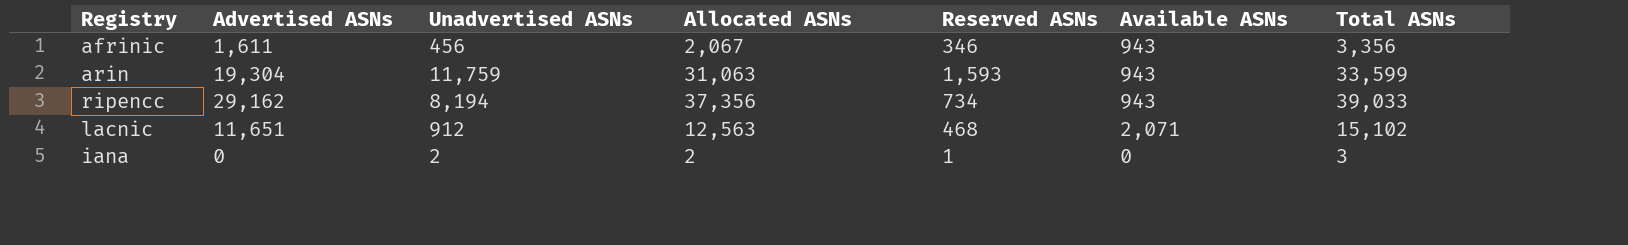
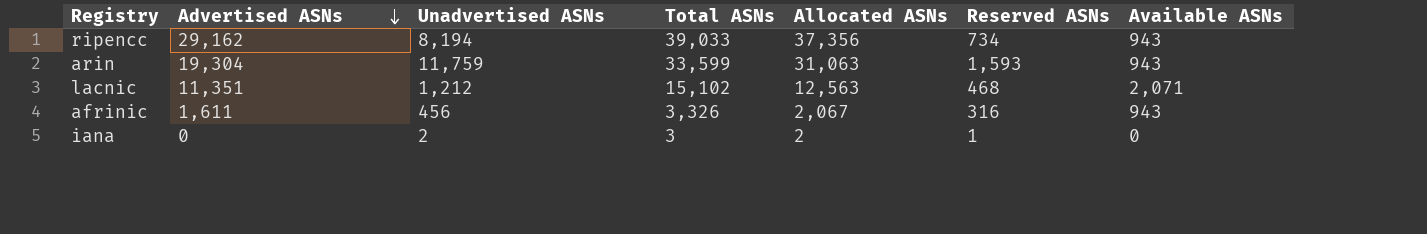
row order: none -> Advertised ASNs descending
column Total ASNs | position: 7 -> 4
lacnic | Advertised ASNs: 11,651 -> 11,351
lacnic | Unadvertised ASNs: 912 -> 1,212
afrinic | Total ASNs: 3,356 -> 3,326
afrinic | Reserved ASNs: 346 -> 316

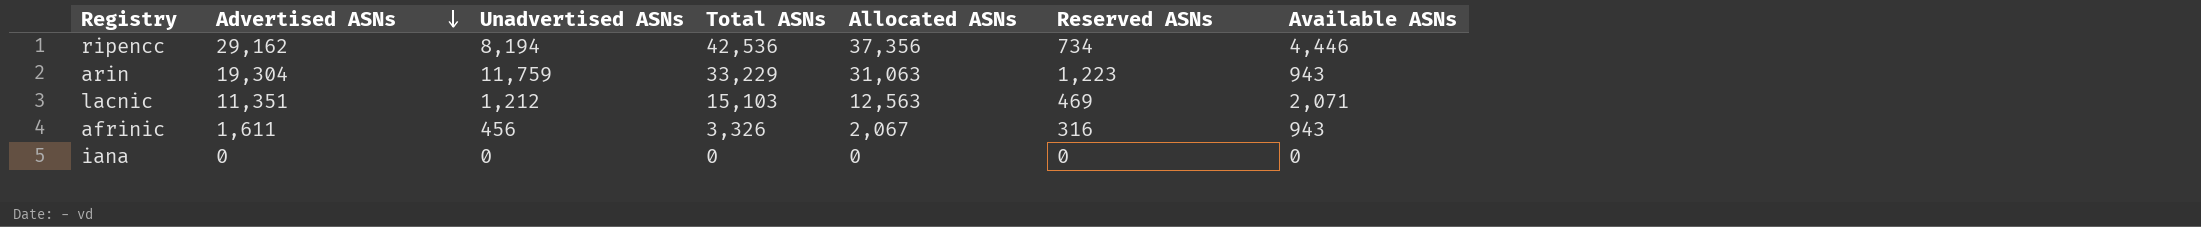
ripencc | Total ASNs: 39,033 -> 42,536
ripencc | Available ASNs: 943 -> 4,446
arin | Total ASNs: 33,599 -> 33,229
arin | Reserved ASNs: 1,593 -> 1,223
lacnic | Total ASNs: 15,102 -> 15,103
lacnic | Reserved ASNs: 468 -> 469
iana | Unadvertised ASNs: 2 -> 0
iana | Total ASNs: 3 -> 0
iana | Allocated ASNs: 2 -> 0
iana | Reserved ASNs: 1 -> 0

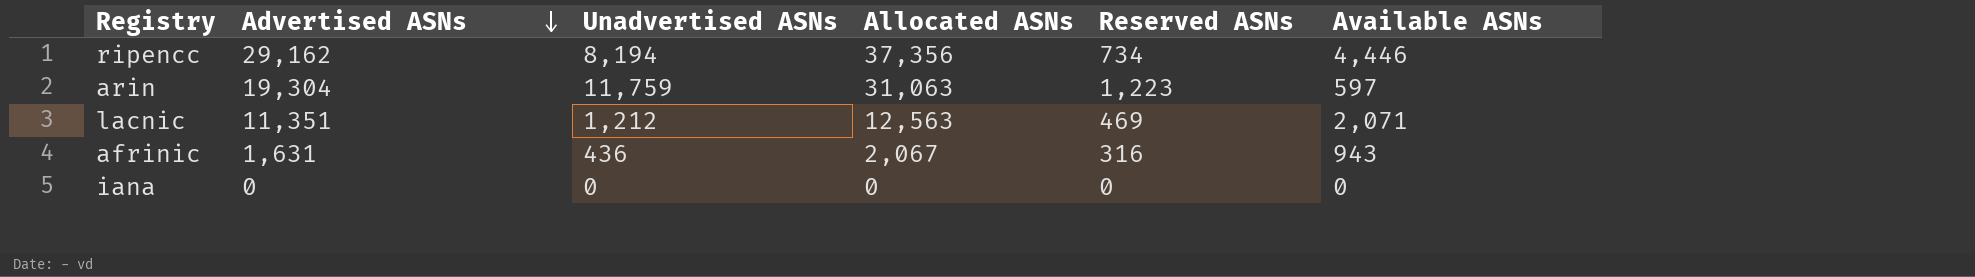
column Total ASNs | formula: [Allocated ASNs] + [Reserved ASNs] + [Available ASNs] -> none
arin | Available ASNs: 943 -> 597
afrinic | Advertised ASNs: 1,611 -> 1,631
afrinic | Unadvertised ASNs: 456 -> 436

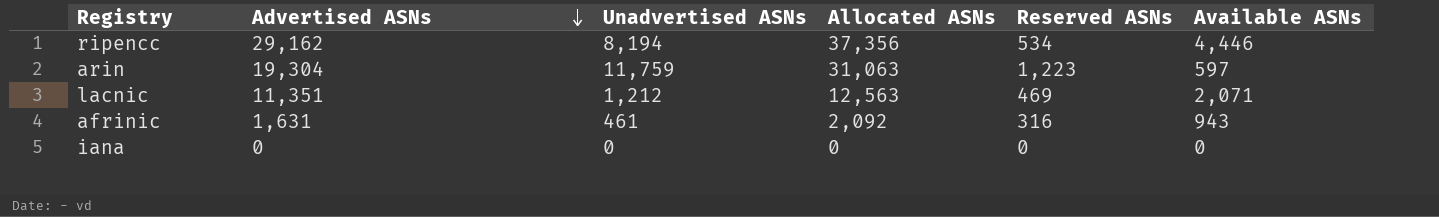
ripencc | Reserved ASNs: 734 -> 534
afrinic | Unadvertised ASNs: 436 -> 461
afrinic | Allocated ASNs: 2,067 -> 2,092

